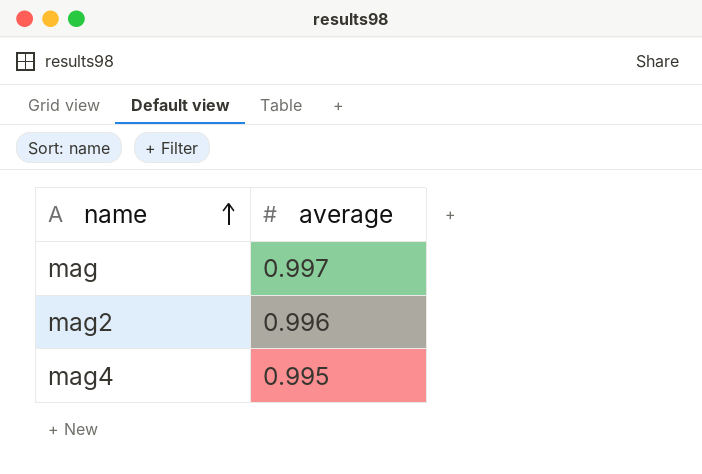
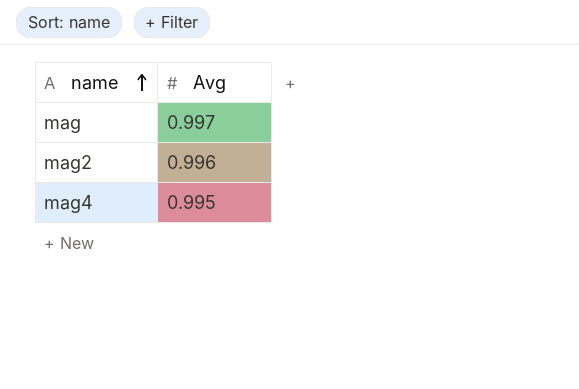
column name: average -> Avg

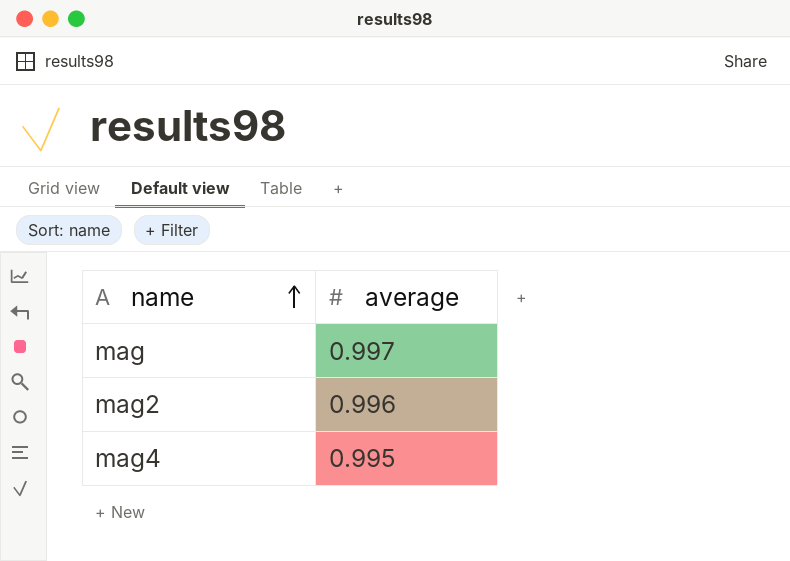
column name: Avg -> average

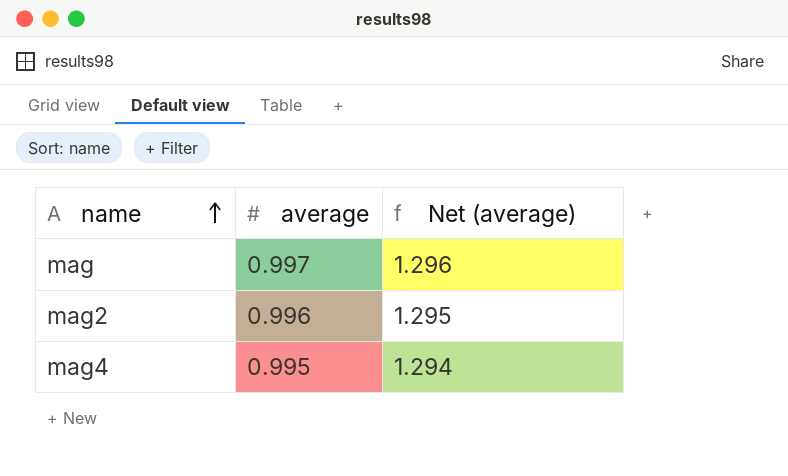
column Net (average) | formula: none -> [average] * 1.3

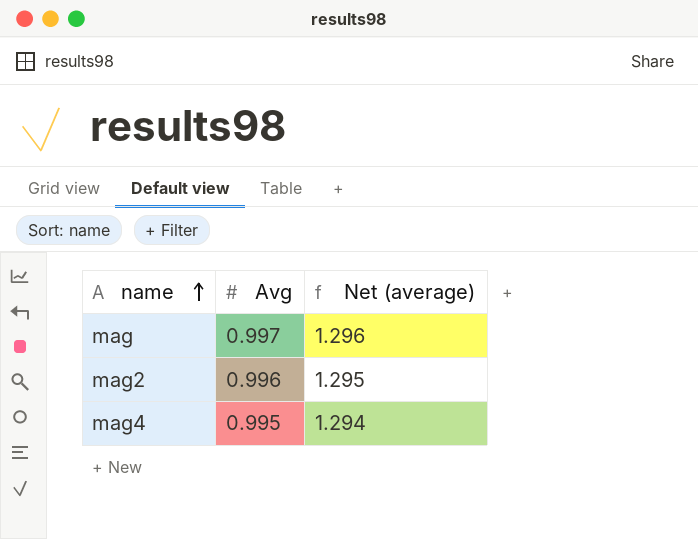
column name: average -> Avg

